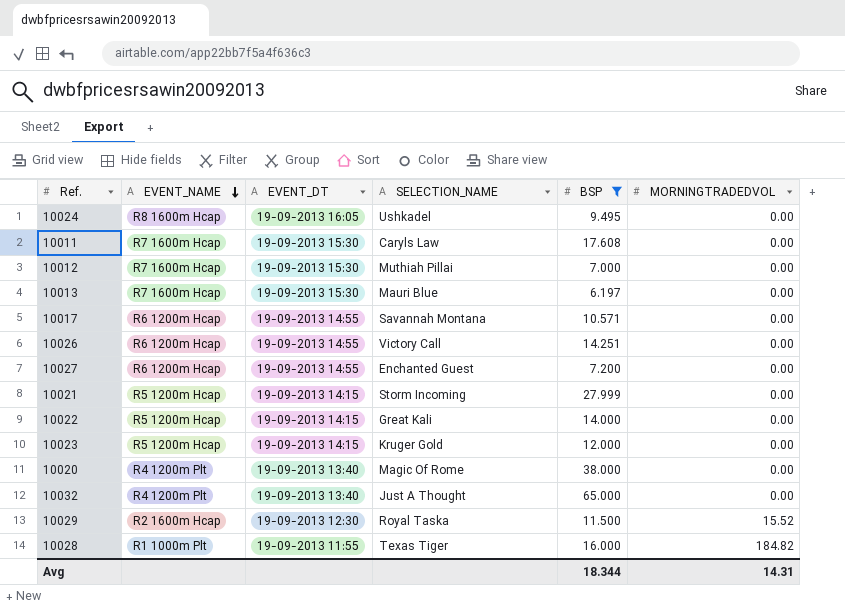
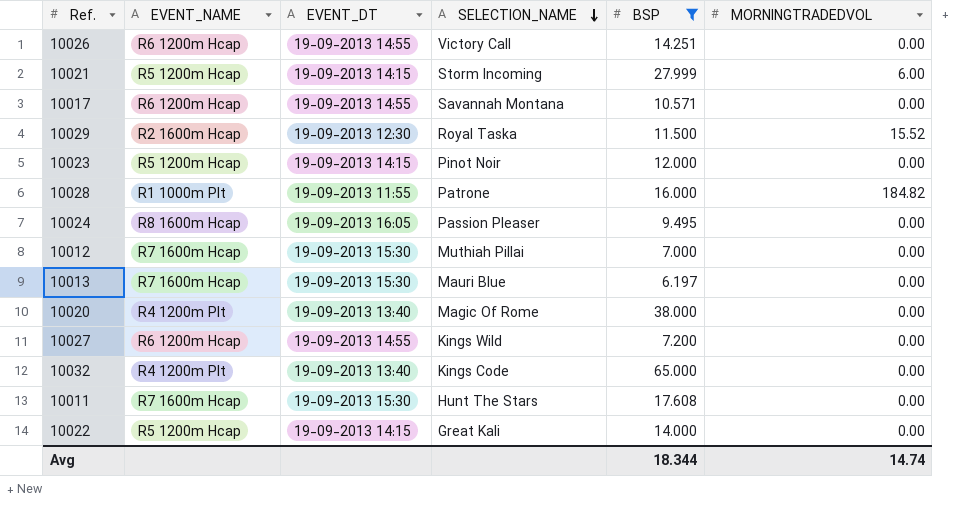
row order: EVENT_NAME descending -> SELECTION_NAME descending
10021 | MORNINGTRADEDVOL: 0.00 -> 6.00
10023 | SELECTION_NAME: Kruger Gold -> Pinot Noir
10028 | SELECTION_NAME: Texas Tiger -> Patrone
10024 | SELECTION_NAME: Ushkadel -> Passion Pleaser
10027 | SELECTION_NAME: Enchanted Guest -> Kings Wild
10032 | SELECTION_NAME: Just A Thought -> Kings Code
10011 | SELECTION_NAME: Caryls Law -> Hunt The Stars
Avg | MORNINGTRADEDVOL: 14.31 -> 14.74

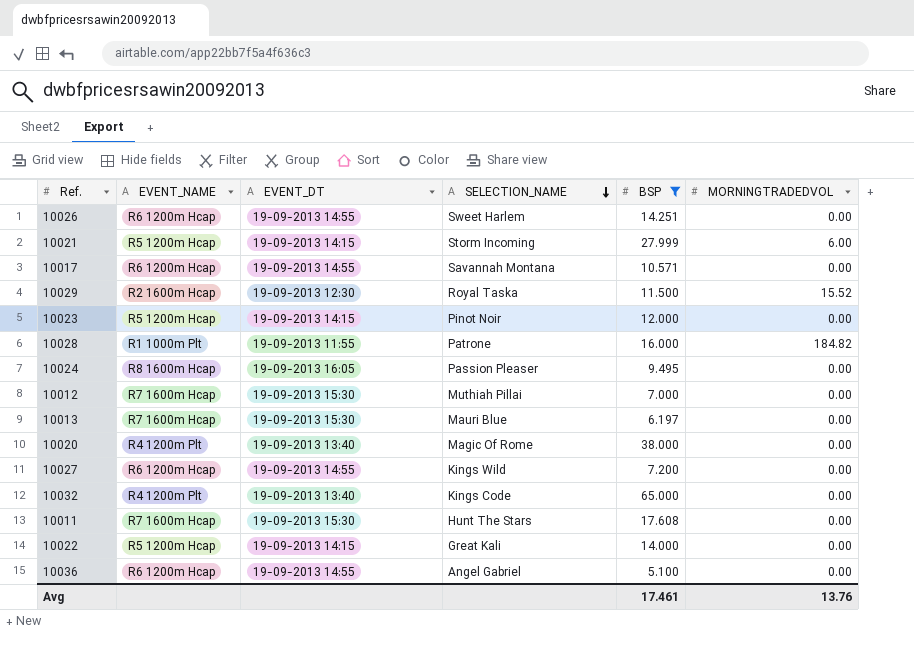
10026 | SELECTION_NAME: Victory Call -> Sweet Harlem
row 10036: none -> R6 1200m Hcap | 19-09-2013 14:55 | Angel Gabriel | 5.100 | 0.00
Avg | BSP: 18.344 -> 17.461
Avg | MORNINGTRADEDVOL: 14.74 -> 13.76

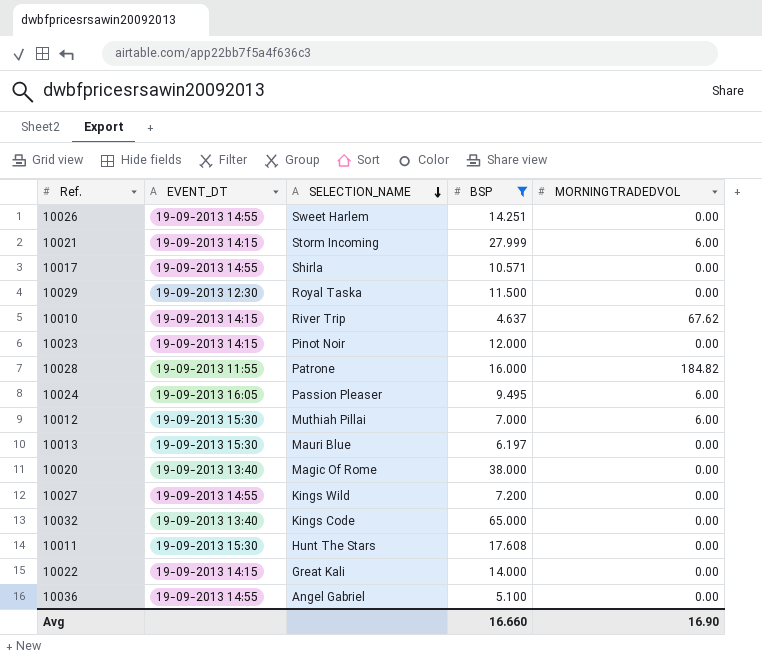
column EVENT_NAME | position: 2 -> none
10017 | SELECTION_NAME: Savannah Montana -> Shirla
10029 | MORNINGTRADEDVOL: 15.52 -> 0.00
row 10010: none -> 19-09-2013 14:15 | River Trip | 4.637 | 67.62
10024 | MORNINGTRADEDVOL: 0.00 -> 6.00
10012 | MORNINGTRADEDVOL: 0.00 -> 6.00
Avg | BSP: 17.461 -> 16.660
Avg | MORNINGTRADEDVOL: 13.76 -> 16.90

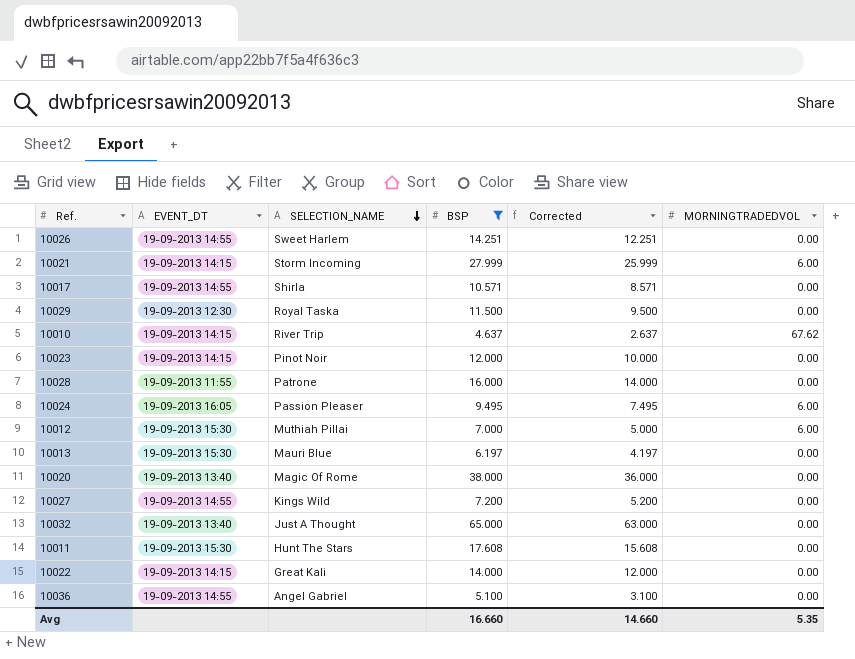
column Corrected | formula: none -> [BSP] - 2
10028 | MORNINGTRADEDVOL: 184.82 -> 0.00
10032 | SELECTION_NAME: Kings Code -> Just A Thought
Avg | MORNINGTRADEDVOL: 16.90 -> 5.35

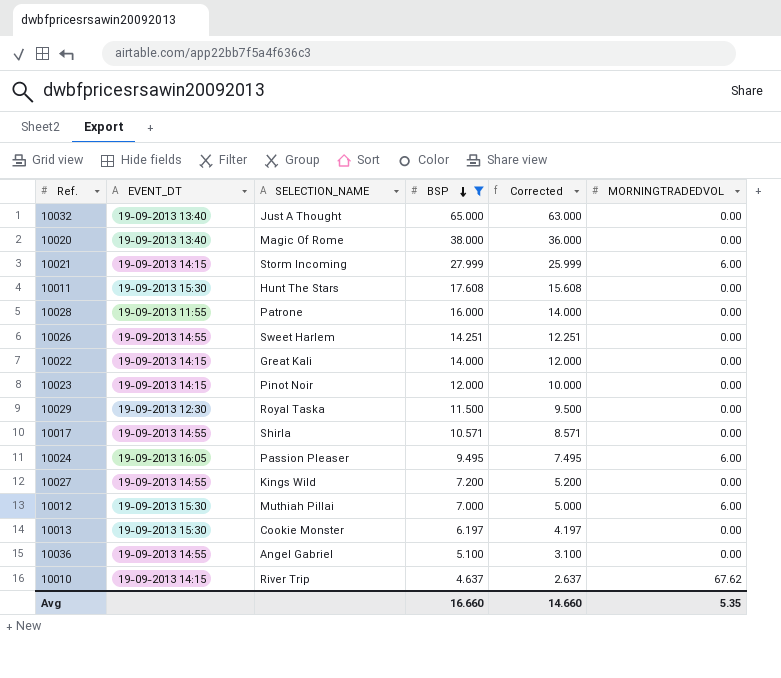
row order: SELECTION_NAME descending -> BSP descending
10013 | SELECTION_NAME: Mauri Blue -> Cookie Monster

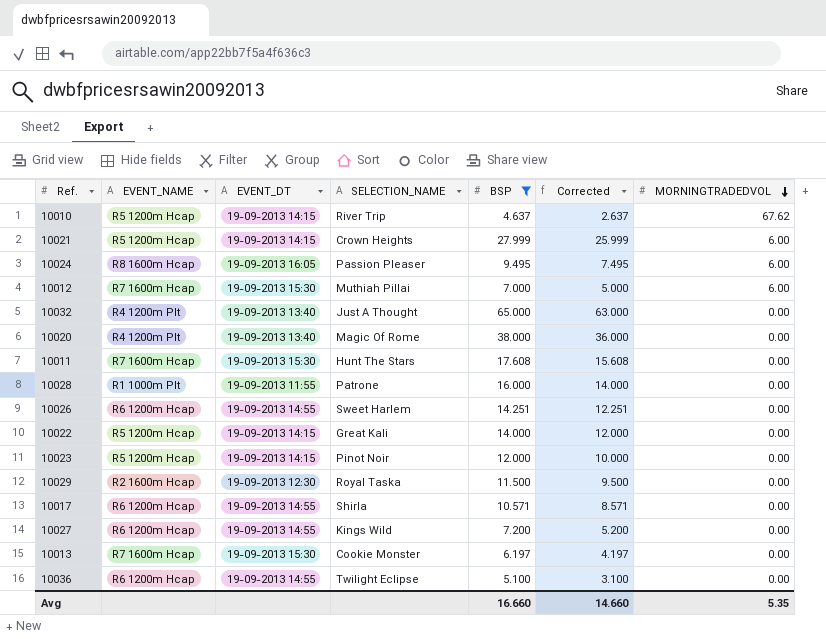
row order: BSP descending -> MORNINGTRADEDVOL descending
column EVENT_NAME | position: none -> 2
10021 | SELECTION_NAME: Storm Incoming -> Crown Heights
10036 | SELECTION_NAME: Angel Gabriel -> Twilight Eclipse

